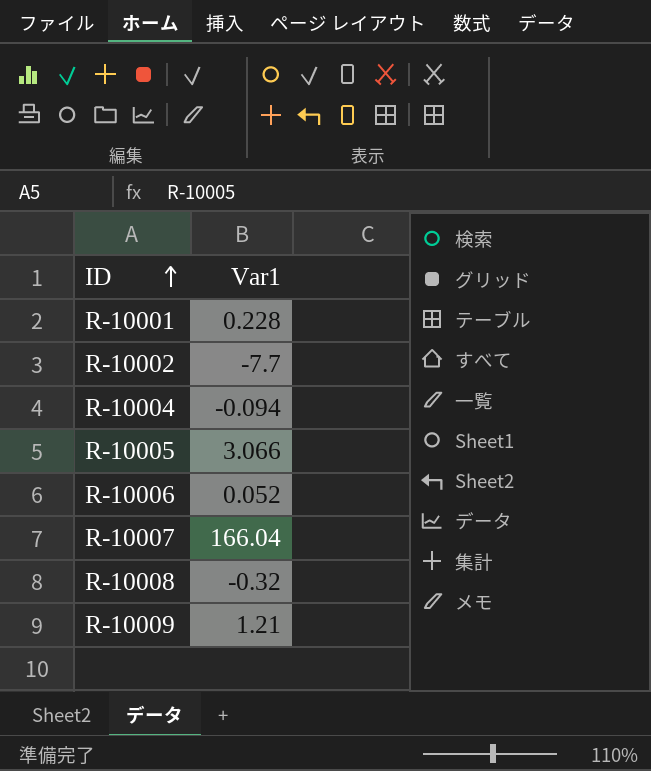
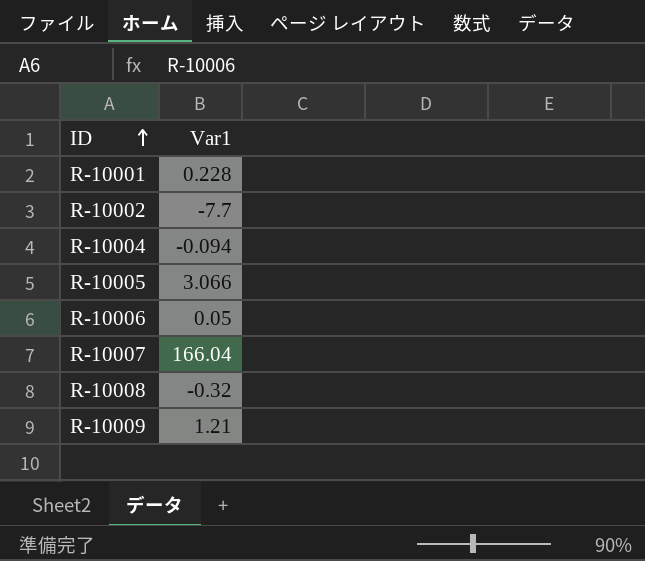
R-10006 | Var1: 0.052 -> 0.05

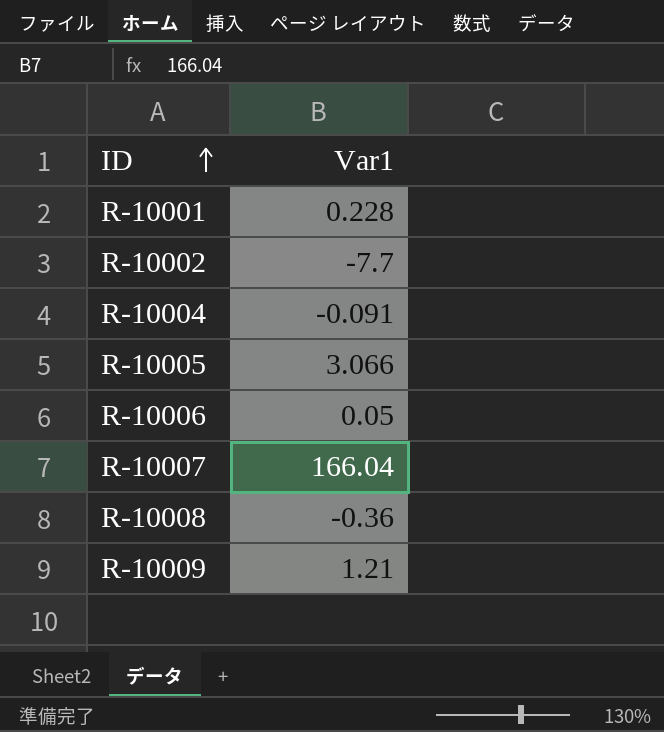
R-10004 | Var1: -0.094 -> -0.091
R-10008 | Var1: -0.32 -> -0.36

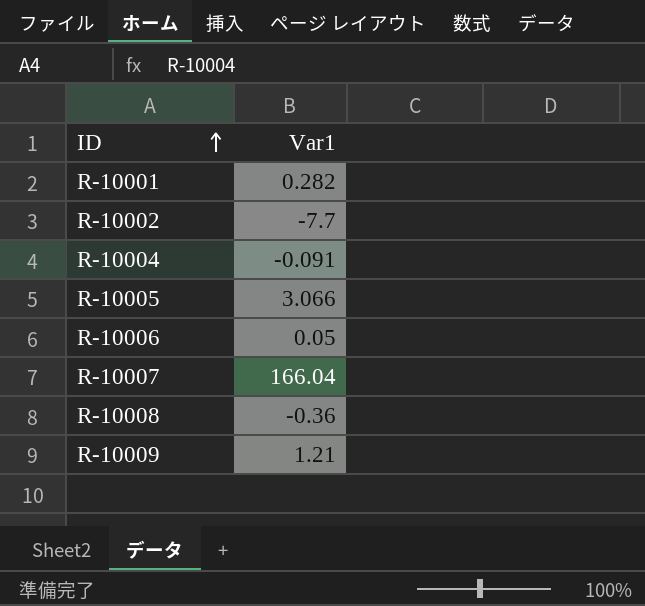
R-10001 | Var1: 0.228 -> 0.282

